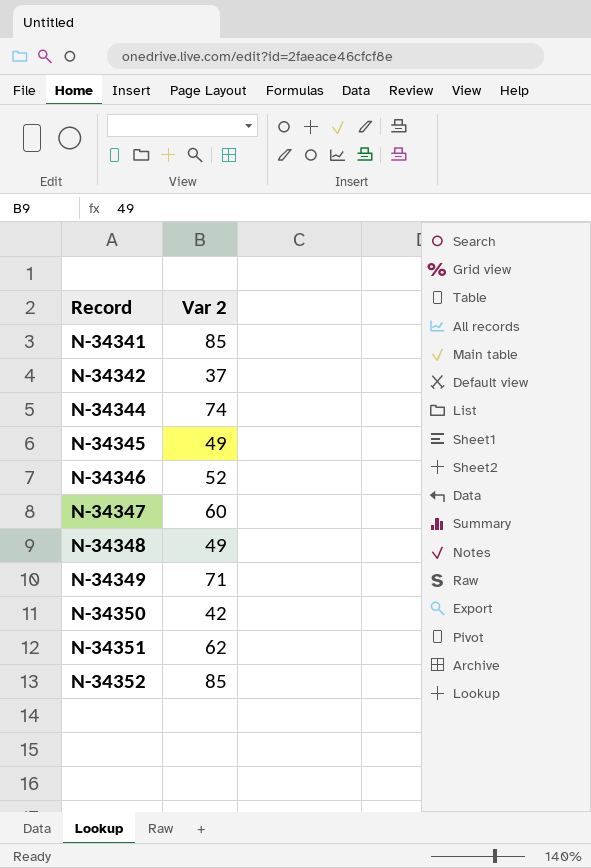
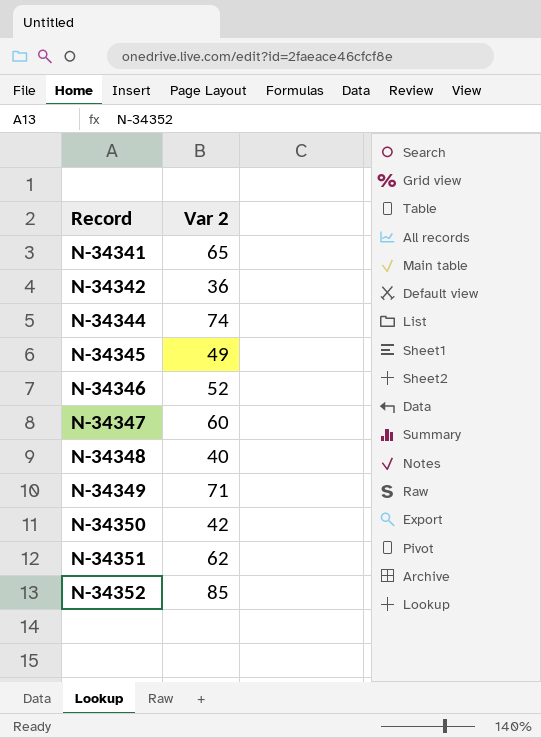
N-34341 | Var 2: 85 -> 65
N-34342 | Var 2: 37 -> 36
N-34348 | Var 2: 49 -> 40

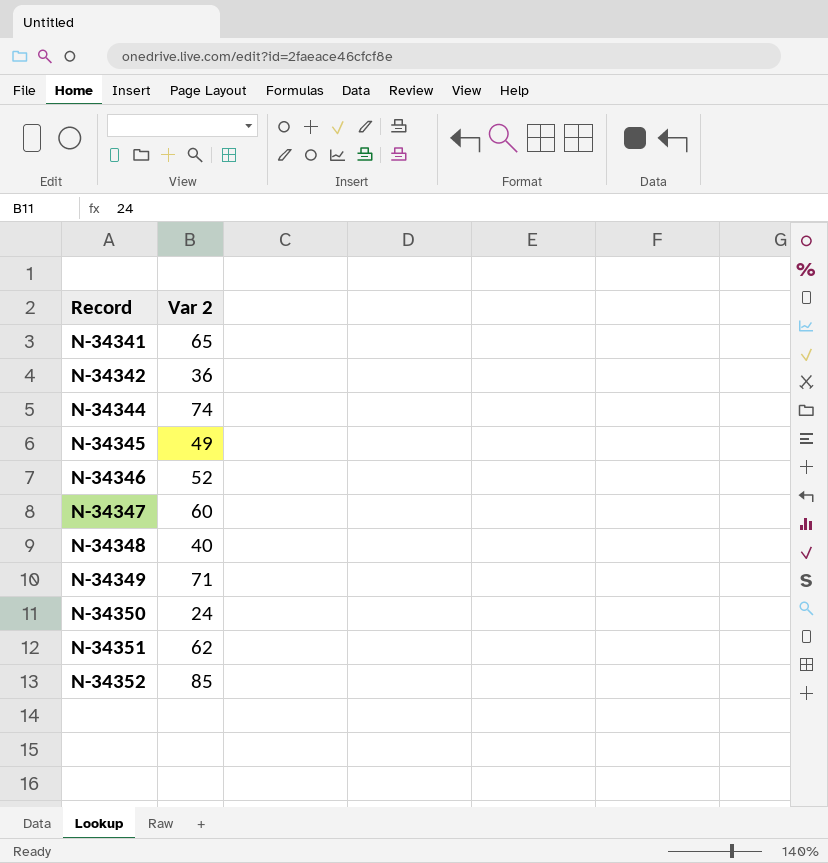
N-34350 | Var 2: 42 -> 24

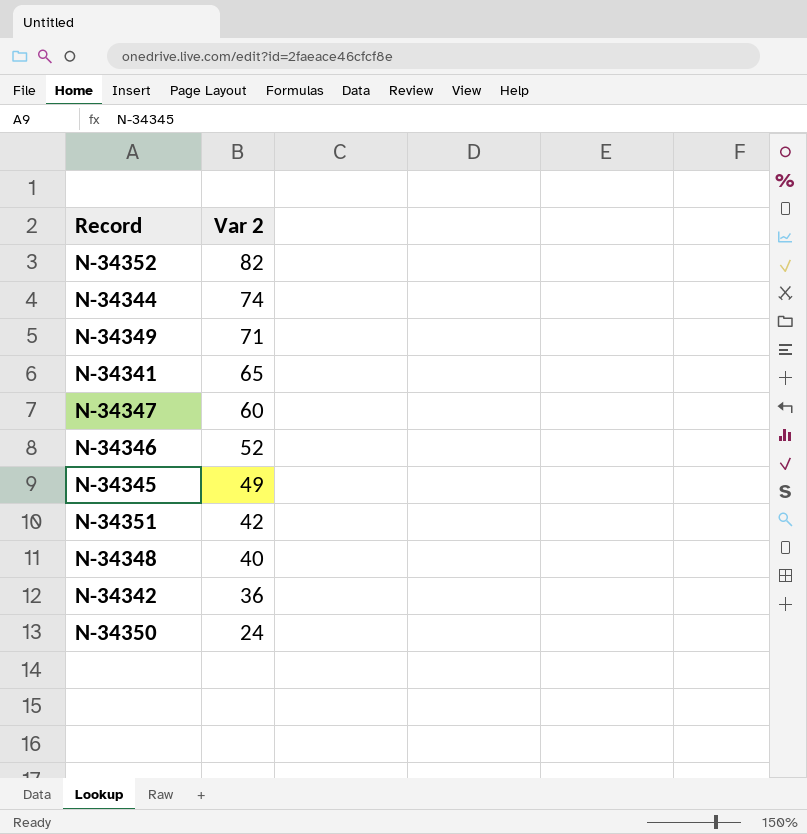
row order: Record ascending -> Var 2 descending
N-34352 | Var 2: 85 -> 82
N-34351 | Var 2: 62 -> 42

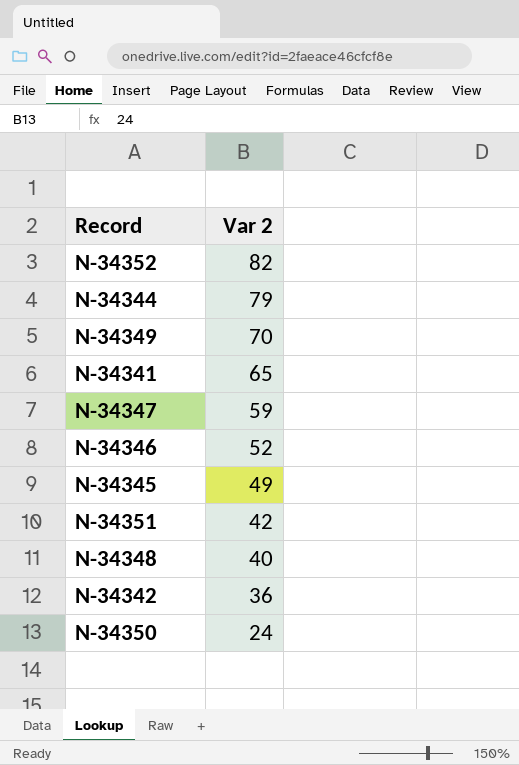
N-34344 | Var 2: 74 -> 79
N-34349 | Var 2: 71 -> 70
N-34347 | Var 2: 60 -> 59

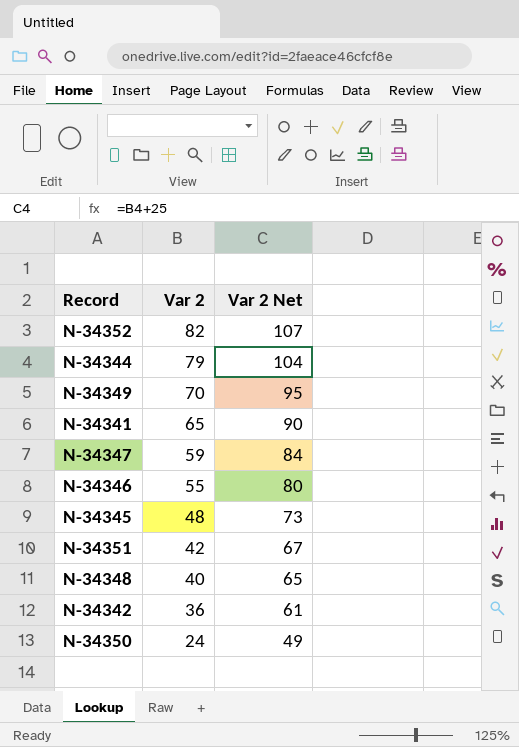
column Var 2 Net | formula: none -> [Var 2] + 25
N-34346 | Var 2: 52 -> 55
N-34345 | Var 2: 49 -> 48

